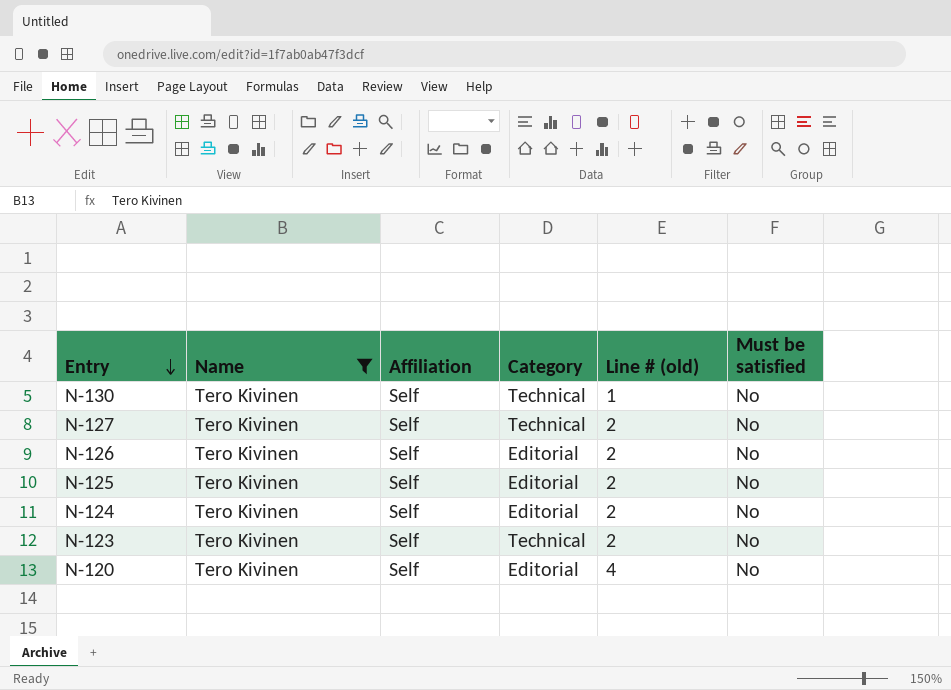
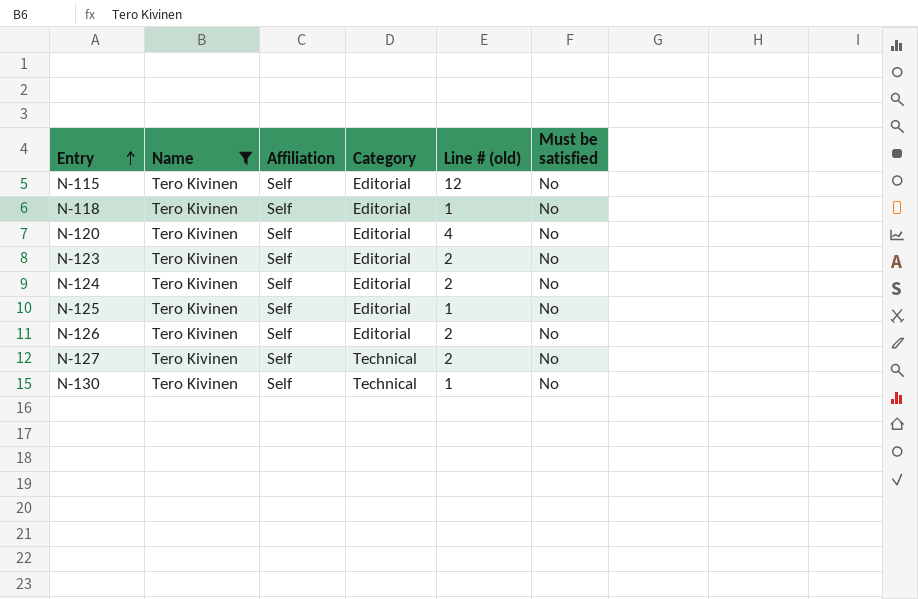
row order: Entry descending -> Entry ascending
row N-115: none -> Tero Kivinen | Self | Editorial | 12 | No
row N-118: none -> Tero Kivinen | Self | Editorial | 1 | No
N-123 | Category: Technical -> Editorial
N-125 | Line # (old): 2 -> 1

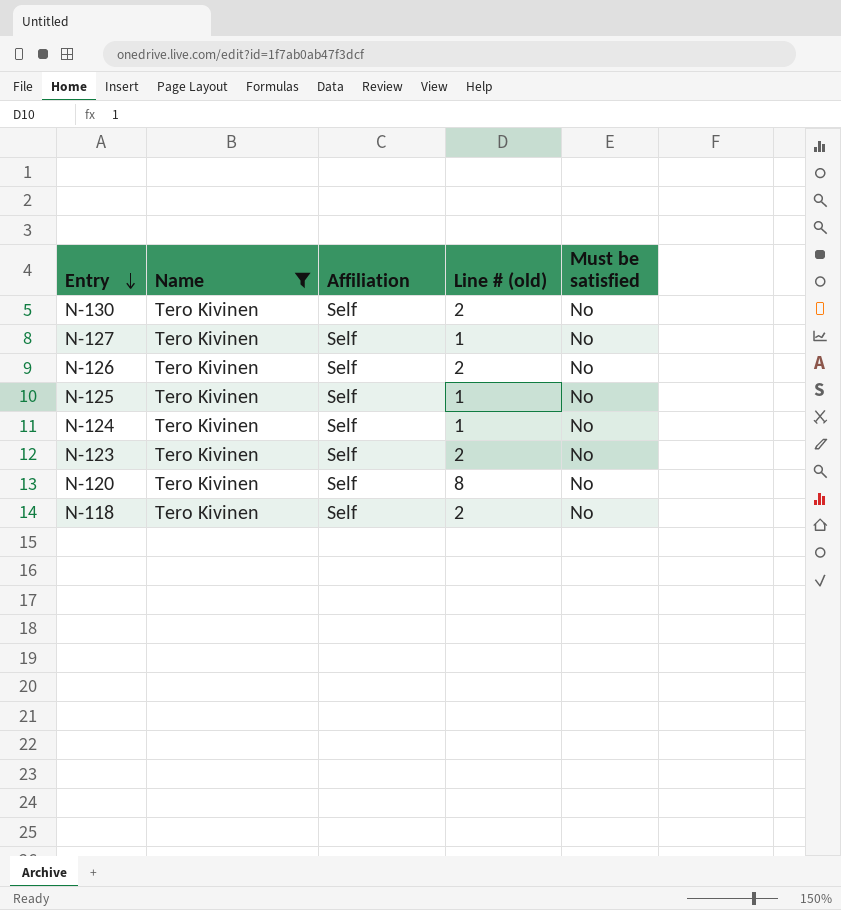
row order: Entry ascending -> Entry descending
column Category | position: 4 -> none
row N-115: Tero Kivinen | Self | Editorial | 12 | No -> none
N-130 | Line # (old): 1 -> 2
N-127 | Line # (old): 2 -> 1
N-124 | Line # (old): 2 -> 1
N-120 | Line # (old): 4 -> 8
N-118 | Line # (old): 1 -> 2

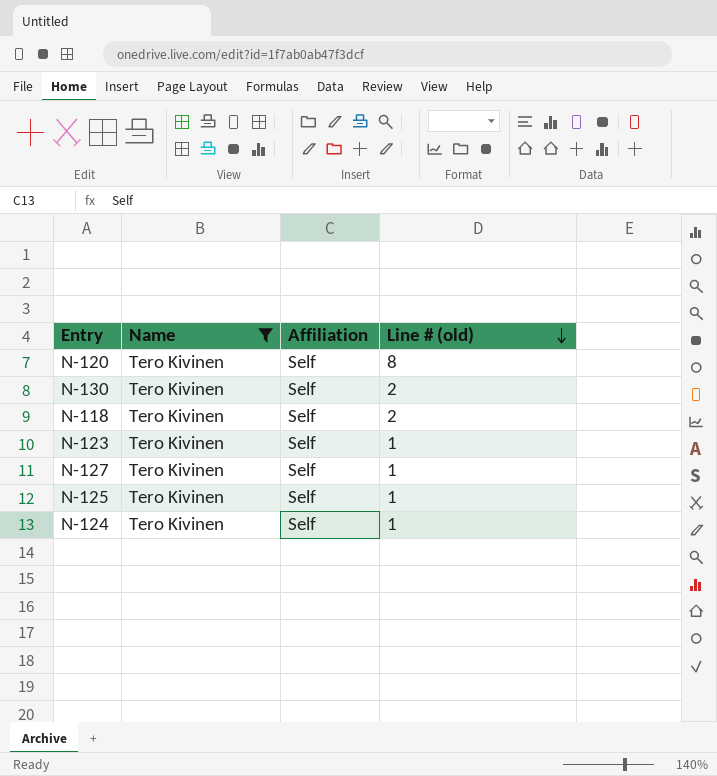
row order: Entry descending -> Line # (old) descending
column Must be satisfied | position: 5 -> none
row N-126: Tero Kivinen | Self | 2 | No -> none
N-123 | Line # (old): 2 -> 1

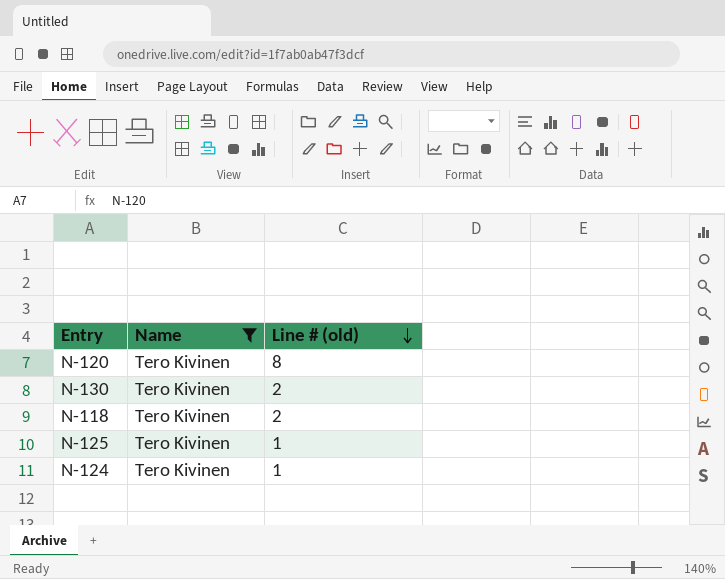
column Affiliation | position: 3 -> none
row N-123: Tero Kivinen | Self | 1 -> none
row N-127: Tero Kivinen | Self | 1 -> none

